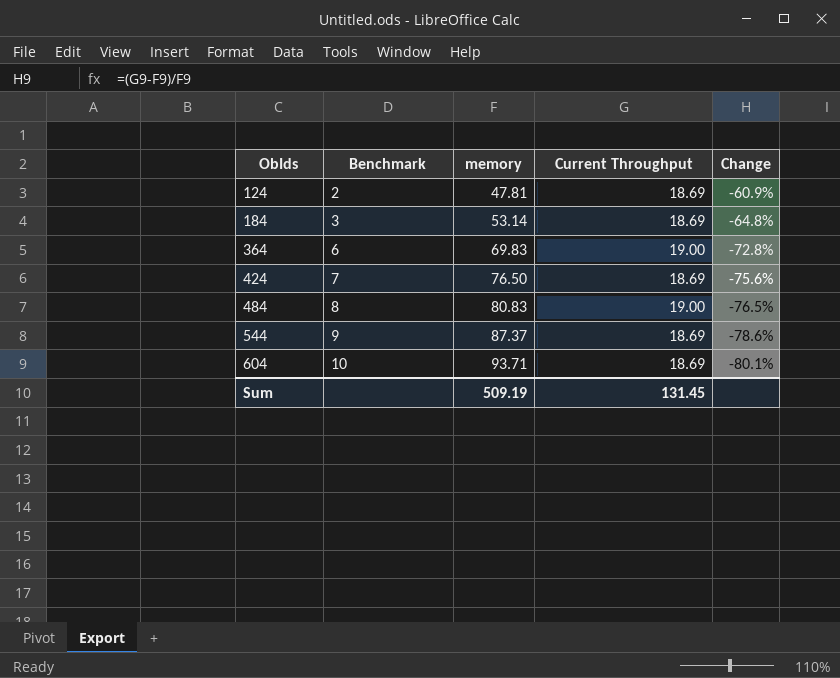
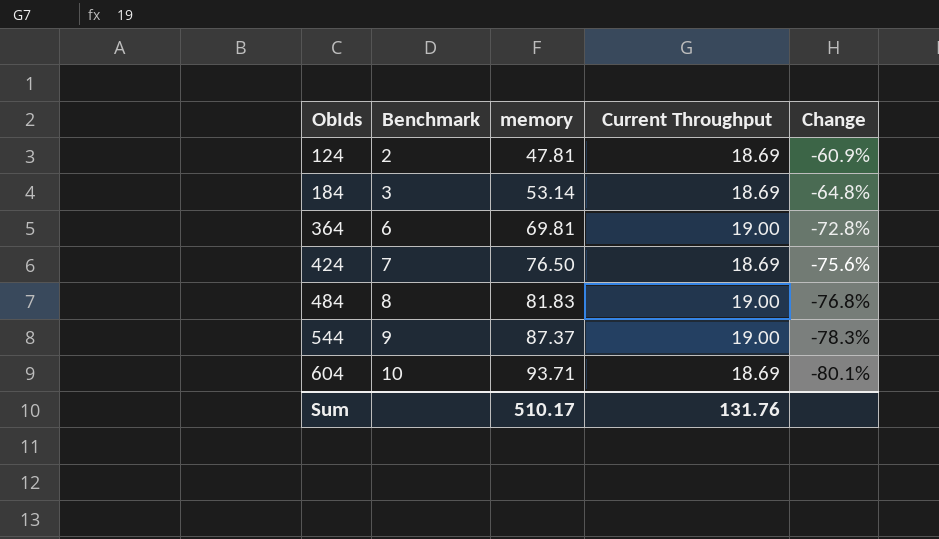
364 | memory: 69.83 -> 69.81
484 | memory: 80.83 -> 81.83
484 | Change: -76.5% -> -76.8%
544 | Current Throughput: 18.69 -> 19.00
544 | Change: -78.6% -> -78.3%
Sum | memory: 509.19 -> 510.17
Sum | Current Throughput: 131.45 -> 131.76

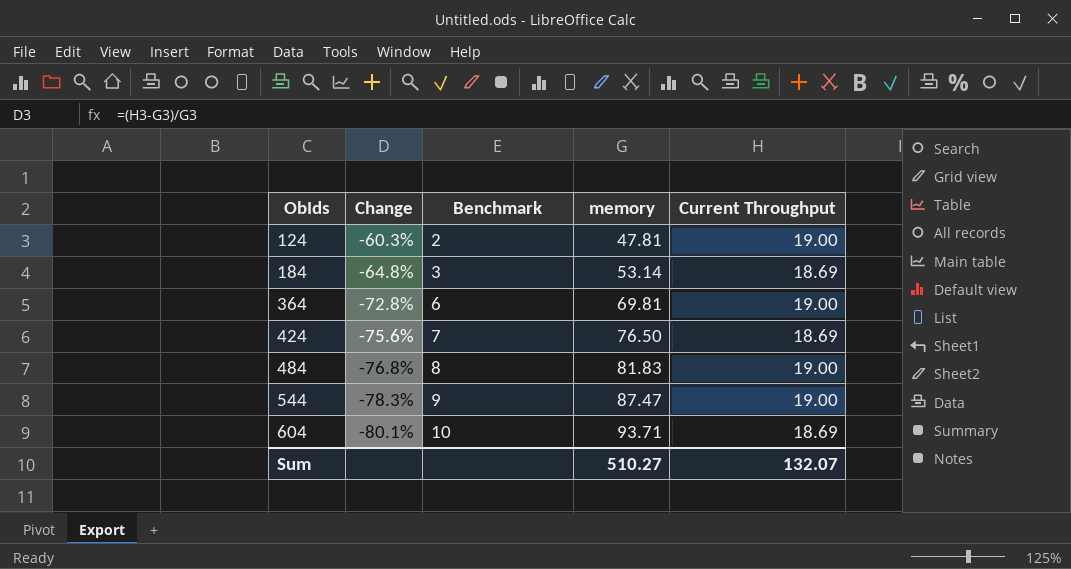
column Change | position: 5 -> 2
124 | Change: -60.9% -> -60.3%
124 | Current Throughput: 18.69 -> 19.00
544 | memory: 87.37 -> 87.47
Sum | memory: 510.17 -> 510.27
Sum | Current Throughput: 131.76 -> 132.07

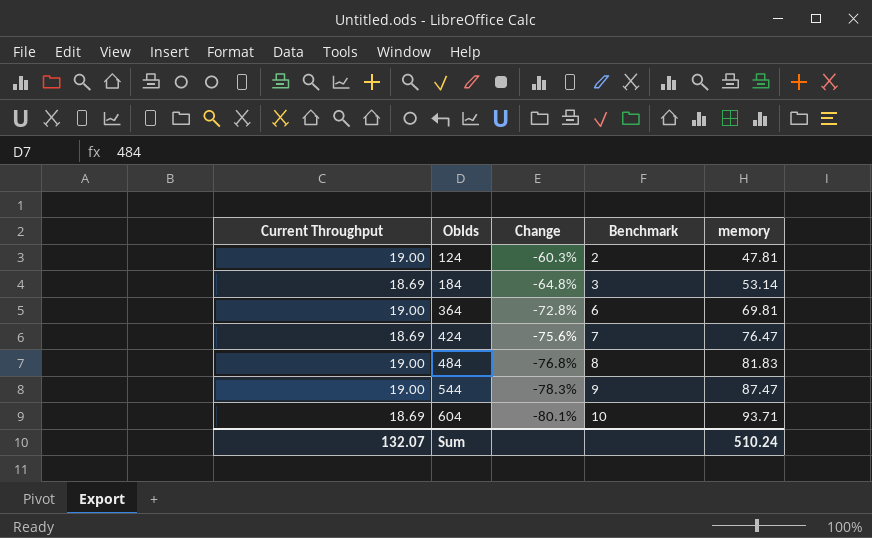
column Current Throughput | position: 5 -> 1
424 | memory: 76.50 -> 76.47
Sum | memory: 510.27 -> 510.24

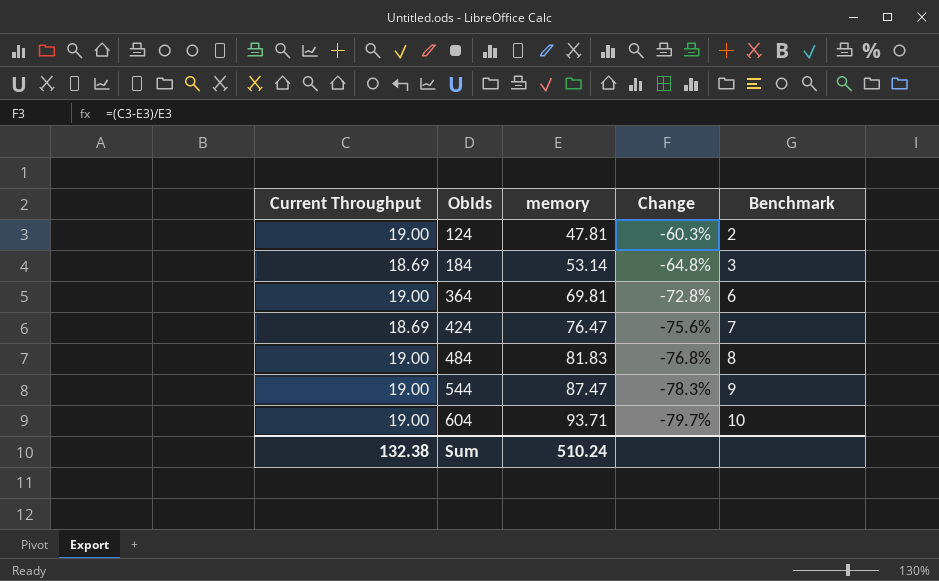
column memory | position: 5 -> 3
604 | Current Throughput: 18.69 -> 19.00
604 | Change: -80.1% -> -79.7%
Sum | Current Throughput: 132.07 -> 132.38

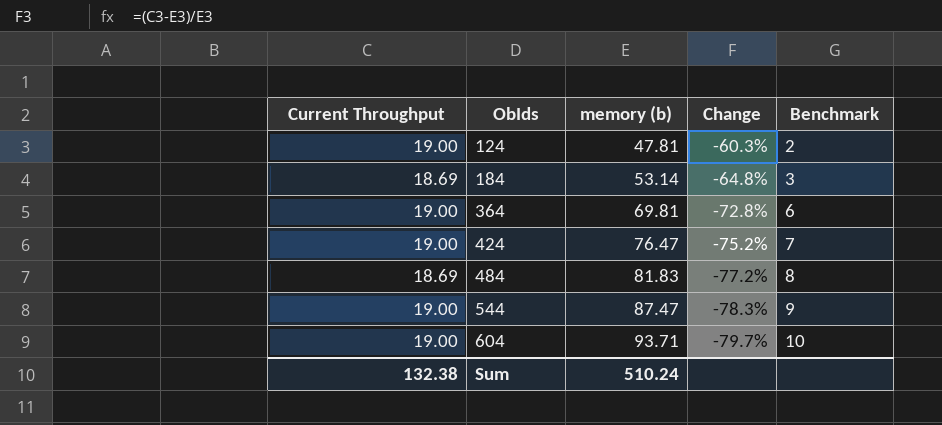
column name: memory -> memory (b)
424 | Current Throughput: 18.69 -> 19.00
424 | Change: -75.6% -> -75.2%
484 | Current Throughput: 19.00 -> 18.69
484 | Change: -76.8% -> -77.2%

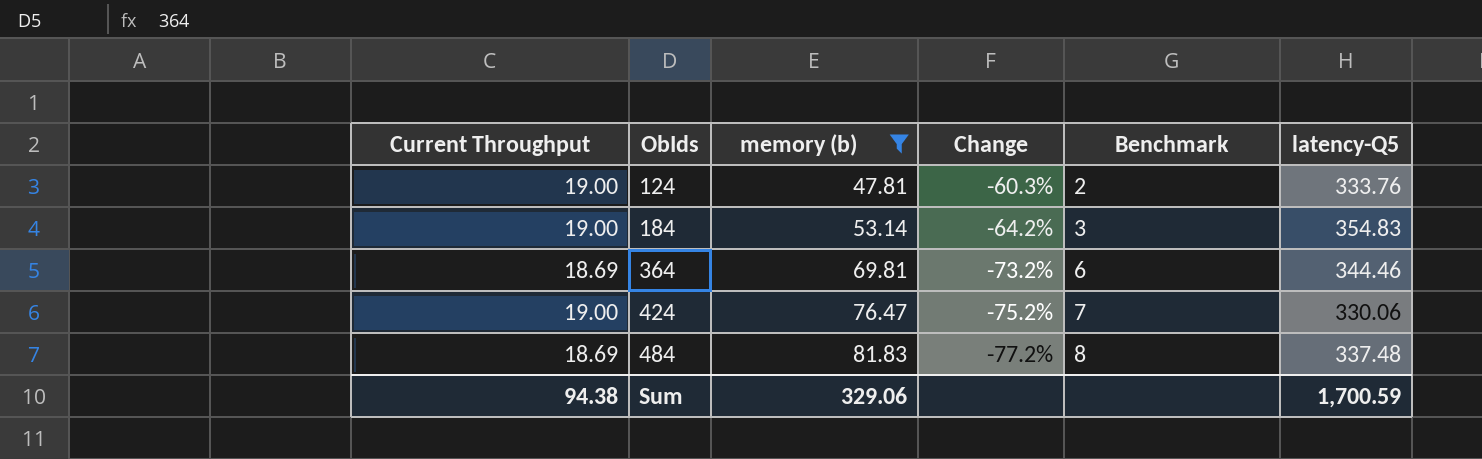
filter: none -> memory (b) <= 81.83
column latency-Q5 | position: none -> 6
184 | Current Throughput: 18.69 -> 19.00
184 | Change: -64.8% -> -64.2%
364 | Current Throughput: 19.00 -> 18.69
364 | Change: -72.8% -> -73.2%
Sum | Current Throughput: 132.38 -> 94.38
Sum | memory (b): 510.24 -> 329.06

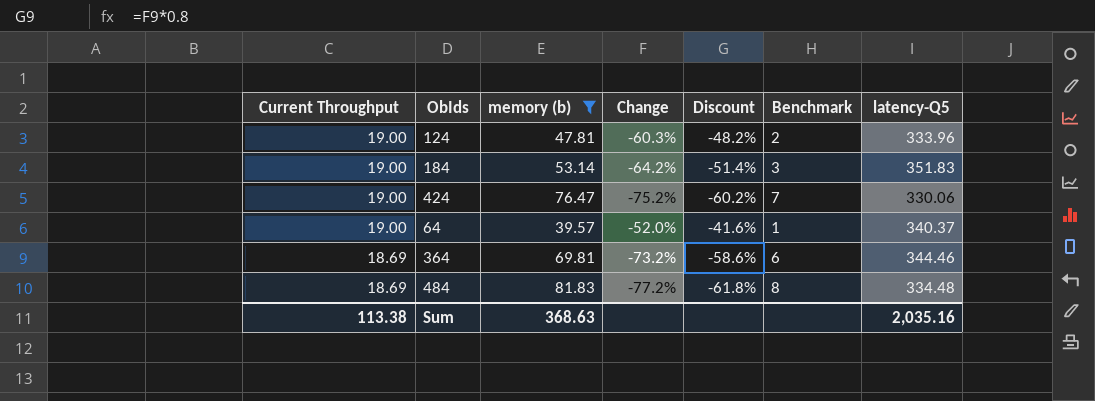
row order: ObIds ascending -> Current Throughput descending
column Discount | formula: none -> [Change] * 0.8
124 | latency-Q5: 333.76 -> 333.96
184 | latency-Q5: 354.83 -> 351.83
row 64: none -> 19.00 | 39.57 | -52.0% | -41.6% | 1 | 340.37
484 | latency-Q5: 337.48 -> 334.48
Sum | Current Throughput: 94.38 -> 113.38
Sum | memory (b): 329.06 -> 368.63
Sum | latency-Q5: 1,700.59 -> 2,035.16

